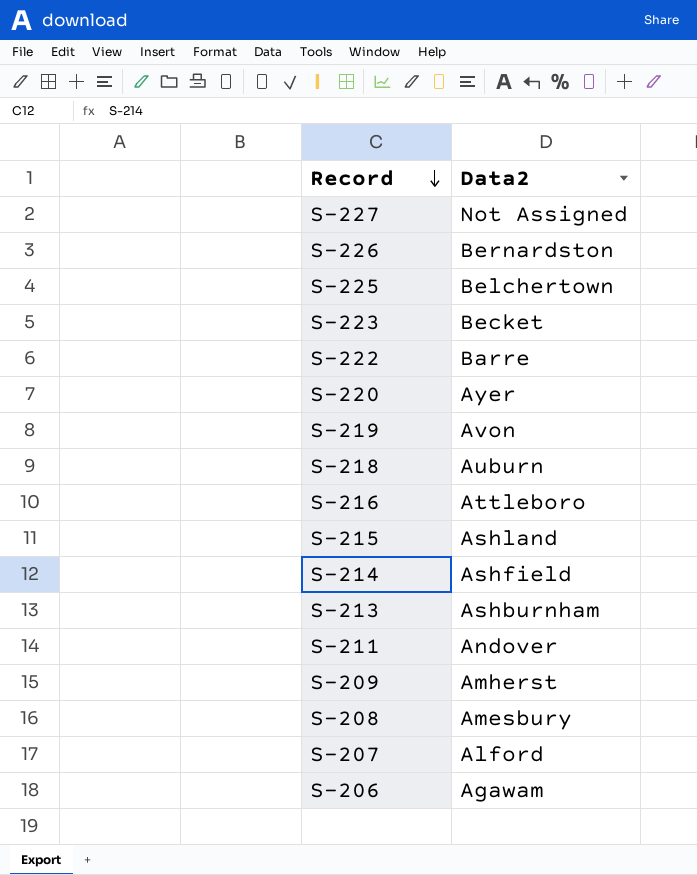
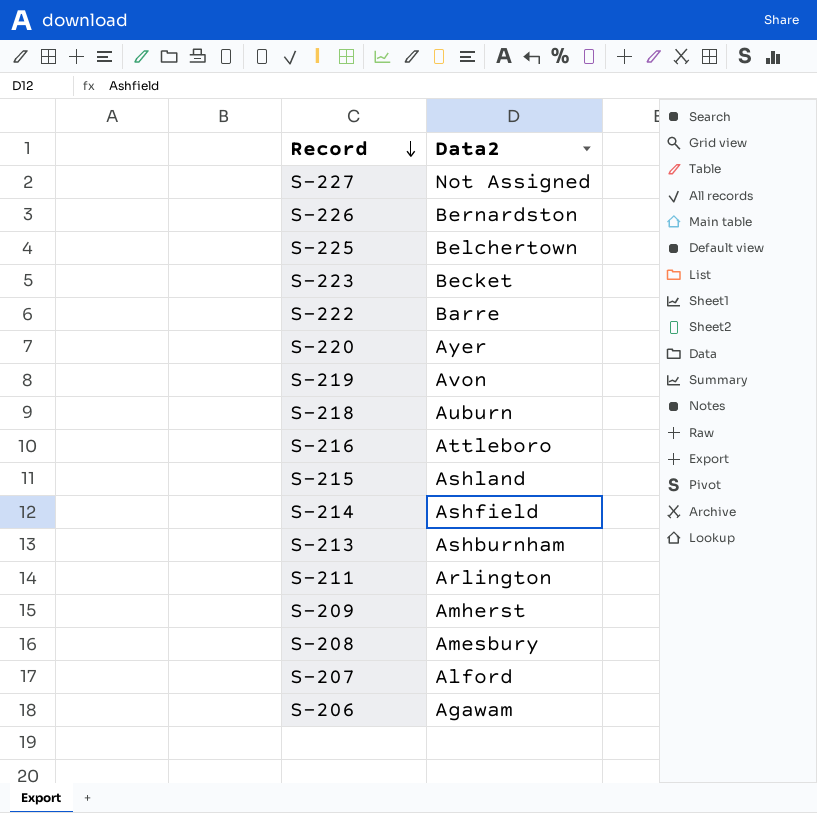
S-211 | Data2: Andover -> Arlington

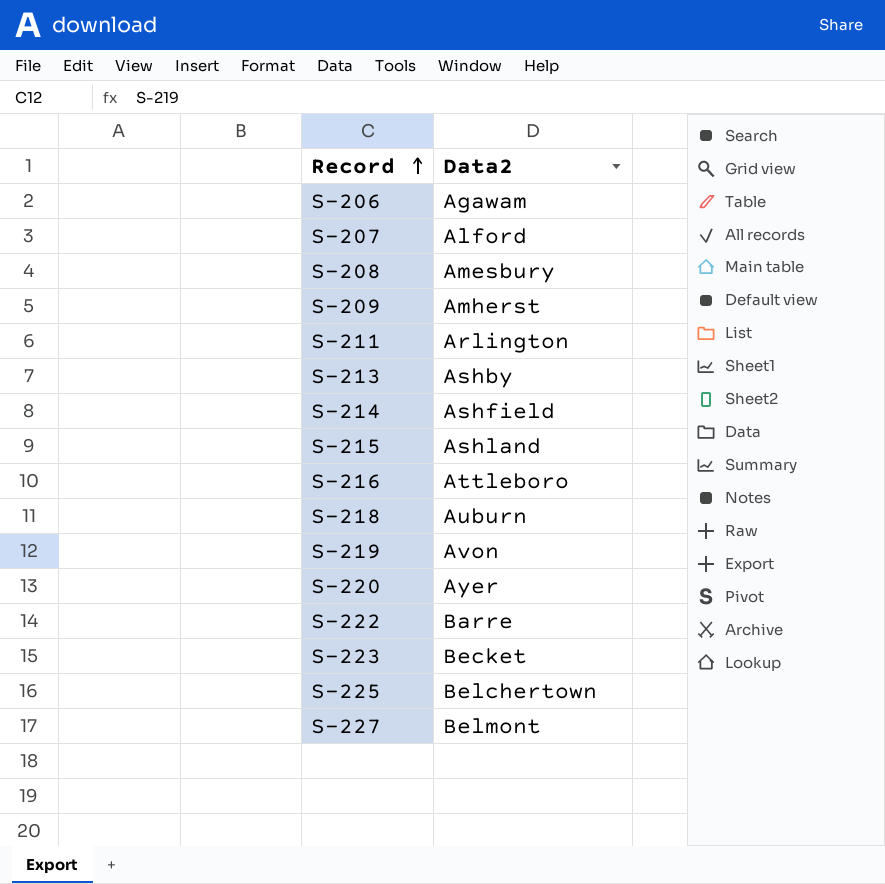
row order: Record descending -> Record ascending
row S-226: Bernardston -> none
S-213 | Data2: Ashburnham -> Ashby
S-227 | Data2: Not Assigned -> Belmont

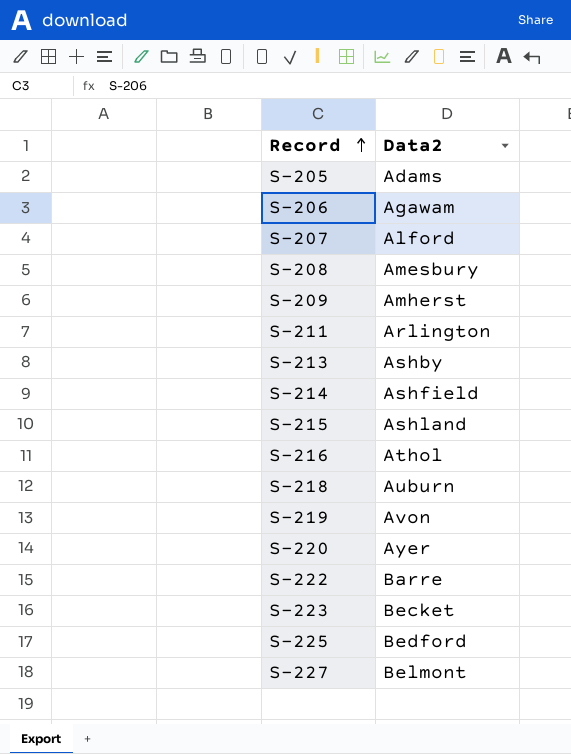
row S-205: none -> Adams
S-216 | Data2: Attleboro -> Athol
S-225 | Data2: Belchertown -> Bedford

